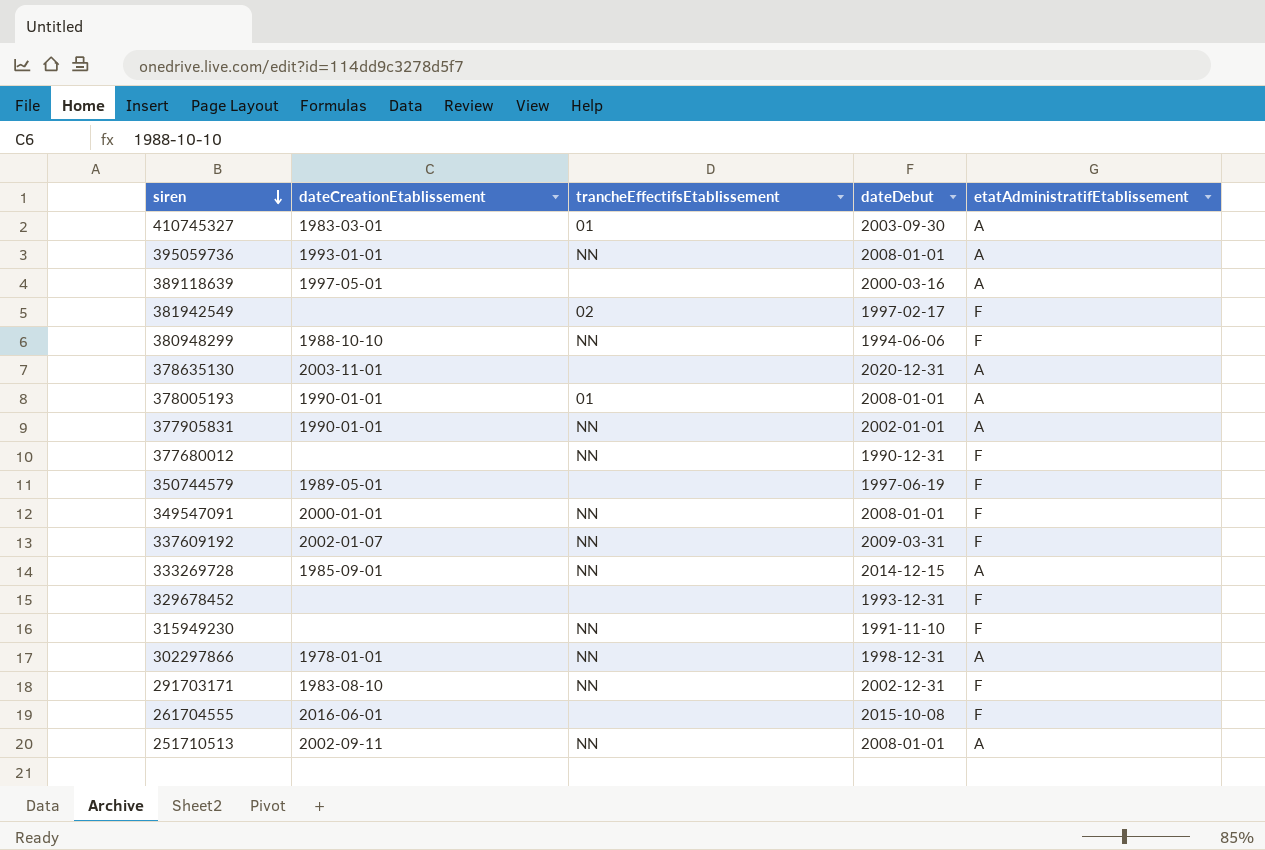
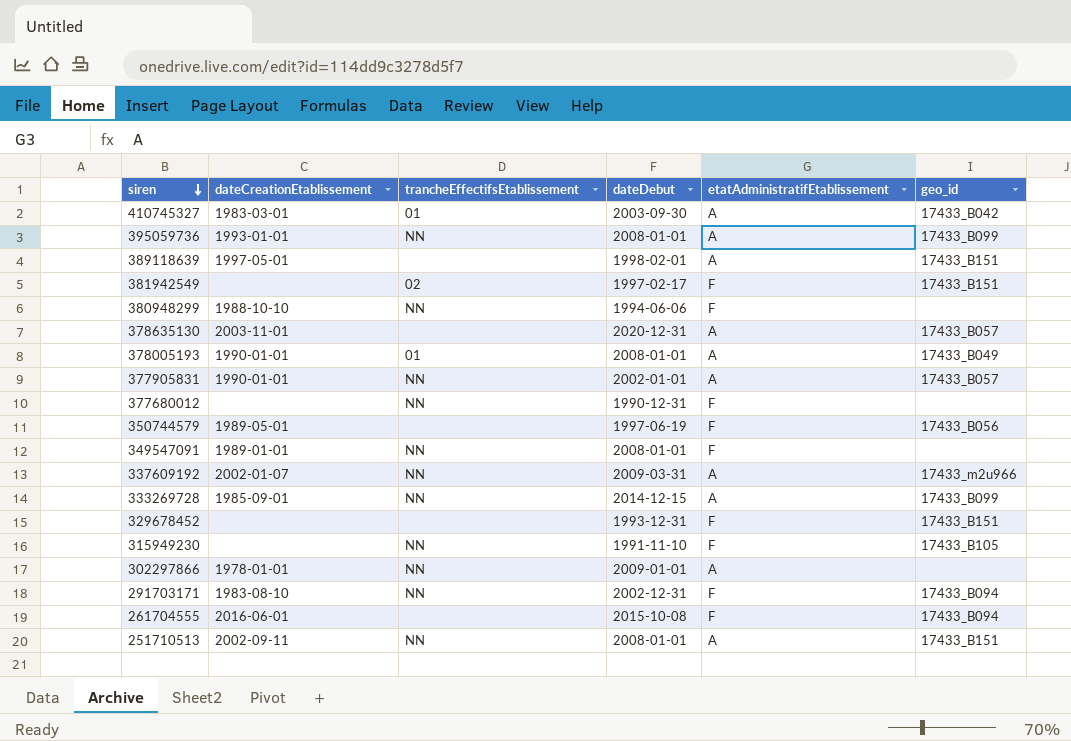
column geo_id | position: none -> 6
389118639 | dateDebut: 2000-03-16 -> 1998-02-01
349547091 | dateCreationEtablissement: 2000-01-01 -> 1989-01-01
337609192 | etatAdministratifEtablissement: F -> A
302297866 | dateDebut: 1998-12-31 -> 2009-01-01

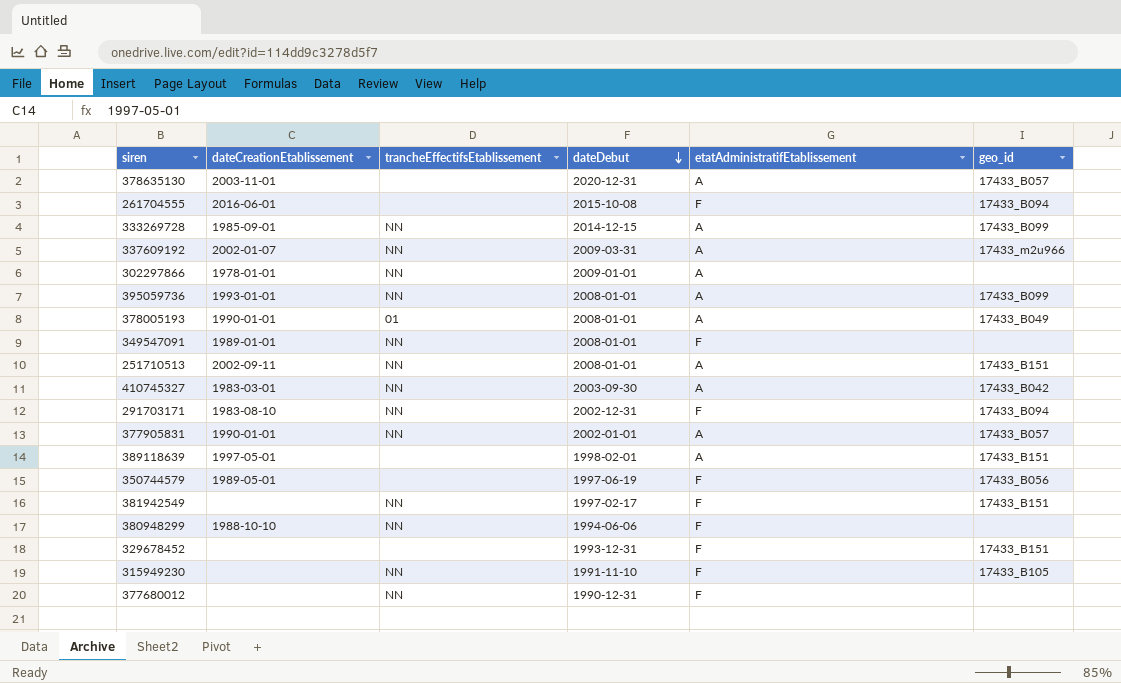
row order: siren descending -> dateDebut descending
410745327 | trancheEffectifsEtablissement: 01 -> NN
381942549 | trancheEffectifsEtablissement: 02 -> NN

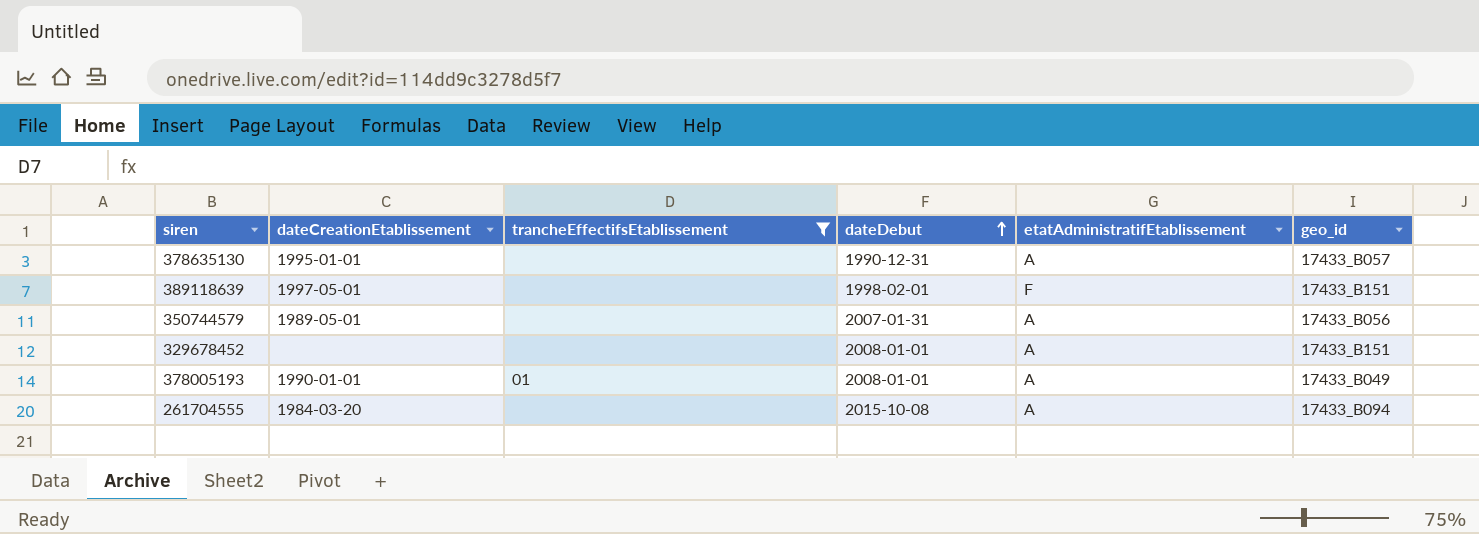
filter: none -> trancheEffectifsEtablissement != NN
row order: dateDebut descending -> dateDebut ascending
378635130 | dateCreationEtablissement: 2003-11-01 -> 1995-01-01
378635130 | dateDebut: 2020-12-31 -> 1990-12-31
389118639 | etatAdministratifEtablissement: A -> F
350744579 | dateDebut: 1997-06-19 -> 2007-01-31
350744579 | etatAdministratifEtablissement: F -> A
329678452 | dateDebut: 1993-12-31 -> 2008-01-01
329678452 | etatAdministratifEtablissement: F -> A
261704555 | dateCreationEtablissement: 2016-06-01 -> 1984-03-20
261704555 | etatAdministratifEtablissement: F -> A

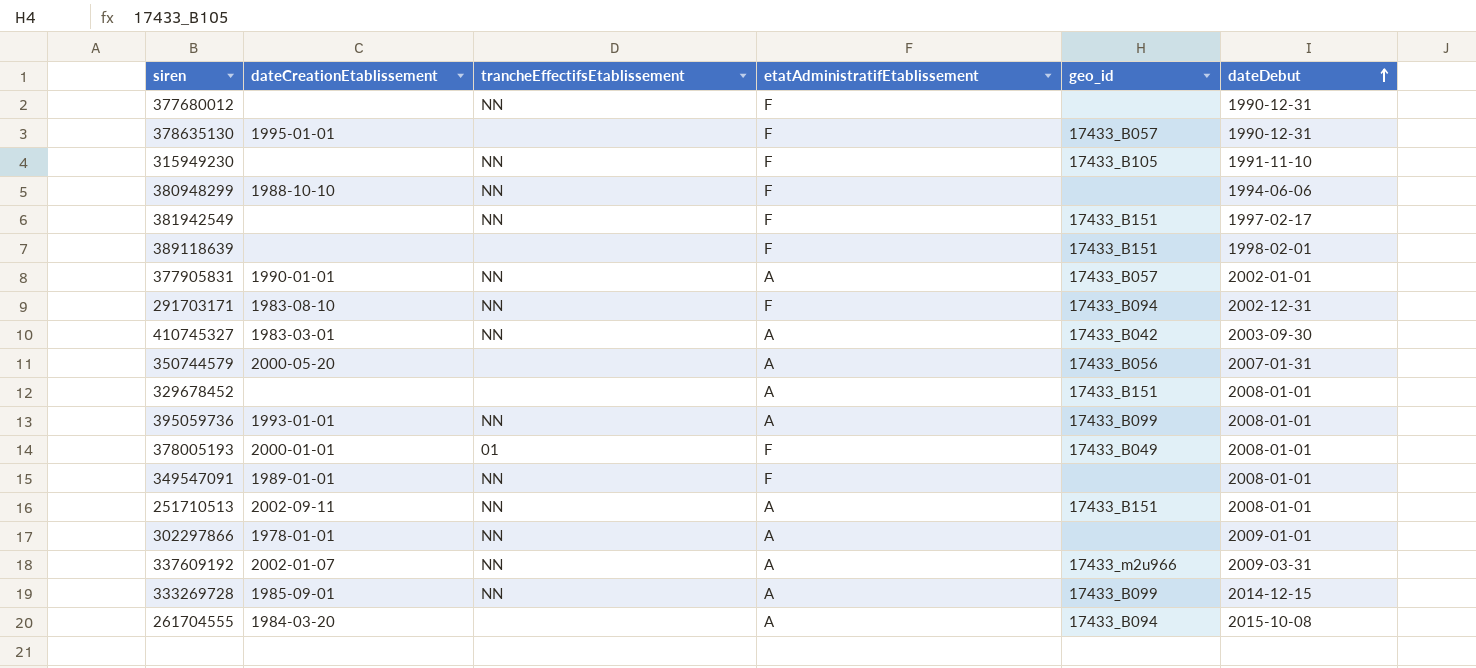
filter: trancheEffectifsEtablissement != NN -> none
column dateDebut | position: 4 -> 6
378635130 | etatAdministratifEtablissement: A -> F
389118639 | dateCreationEtablissement: 1997-05-01 -> none
350744579 | dateCreationEtablissement: 1989-05-01 -> 2000-05-20
378005193 | dateCreationEtablissement: 1990-01-01 -> 2000-01-01
378005193 | etatAdministratifEtablissement: A -> F

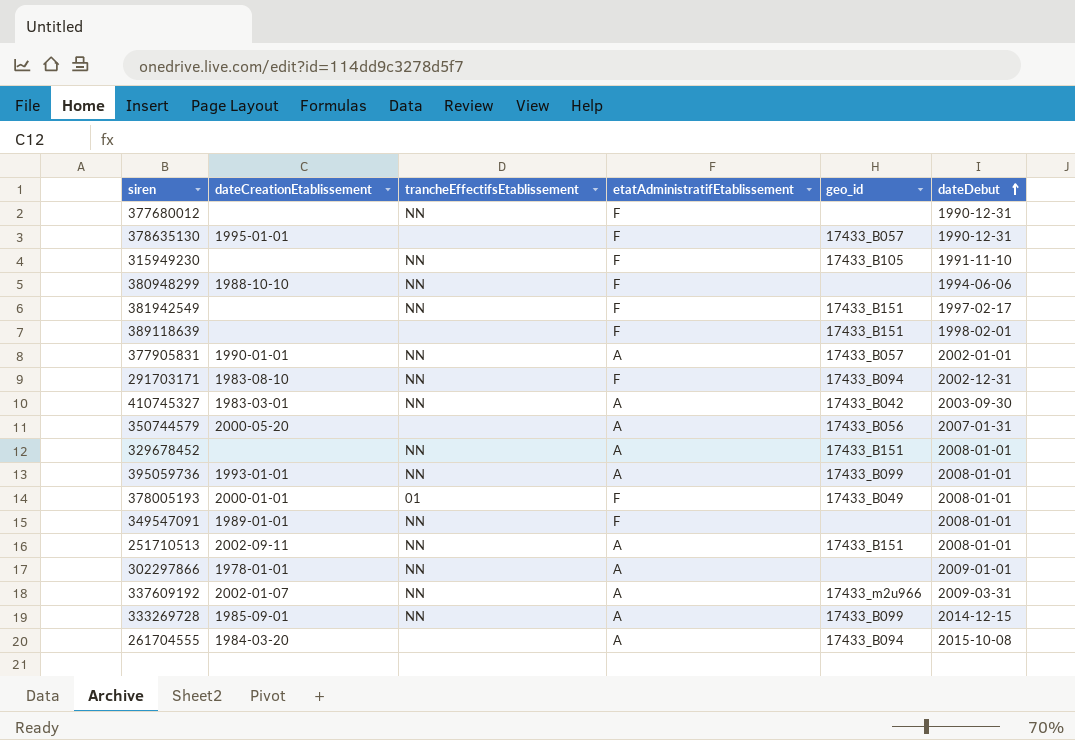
329678452 | trancheEffectifsEtablissement: none -> NN

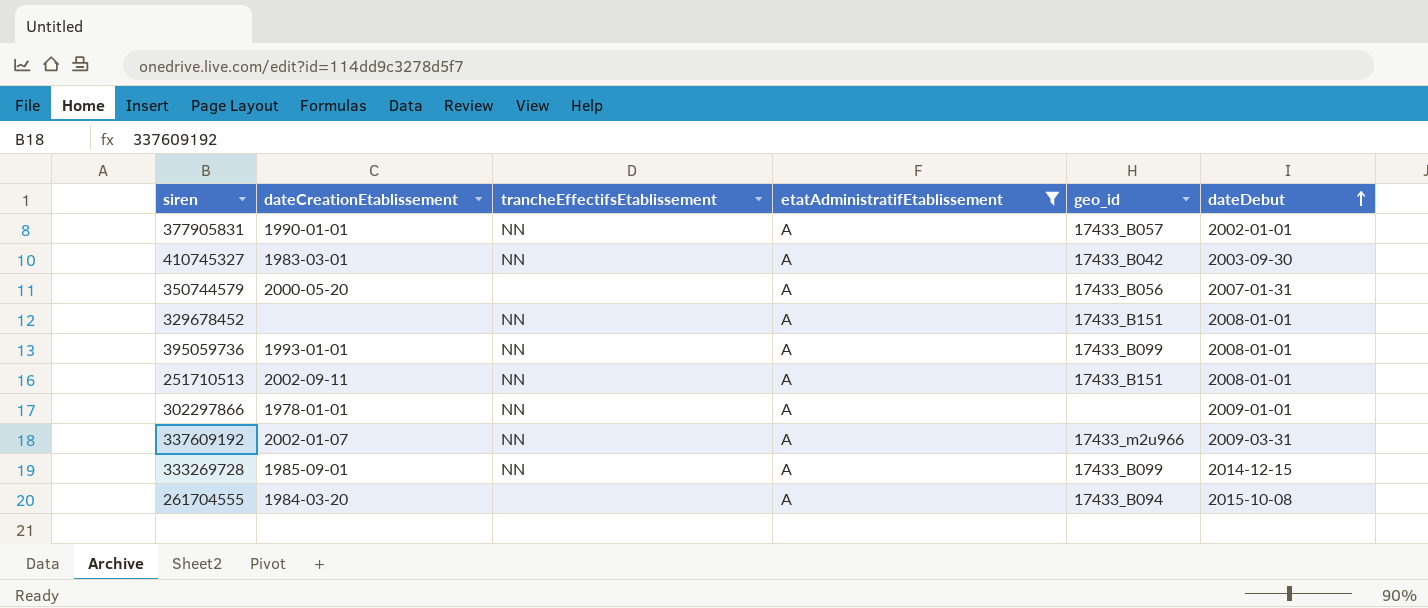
filter: none -> etatAdministratifEtablissement = A

